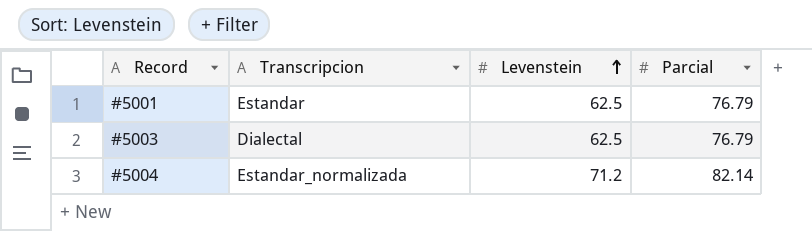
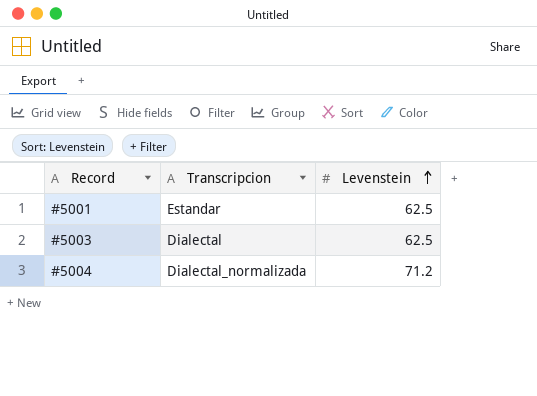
column Parcial | position: 4 -> none
#5004 | Transcripcion: Estandar_normalizada -> Dialectal_normalizada

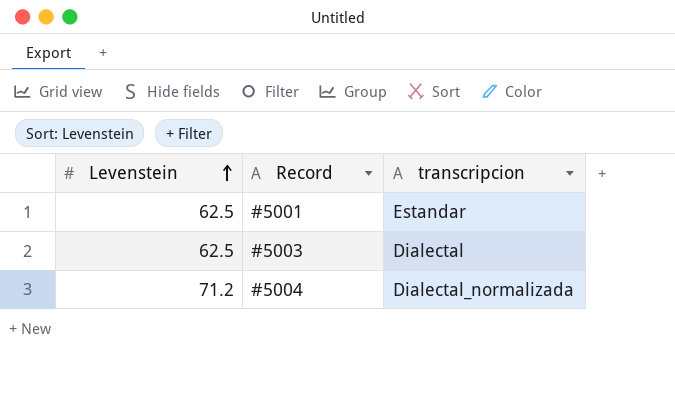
column Levenstein | position: 3 -> 1
column name: Transcripcion -> transcripcion

